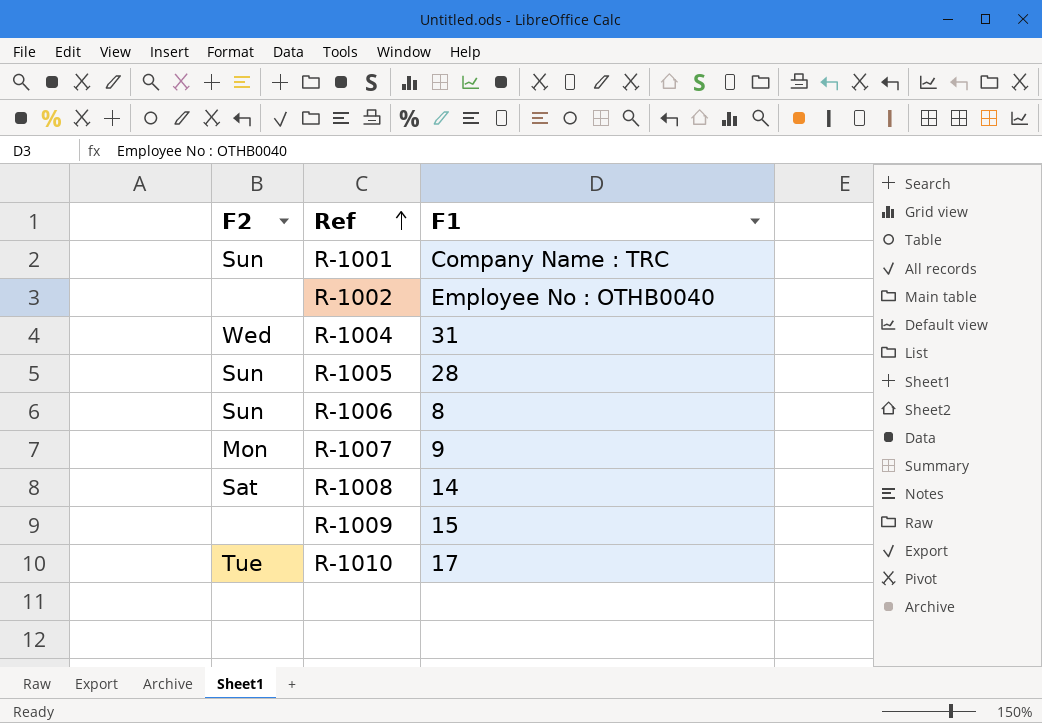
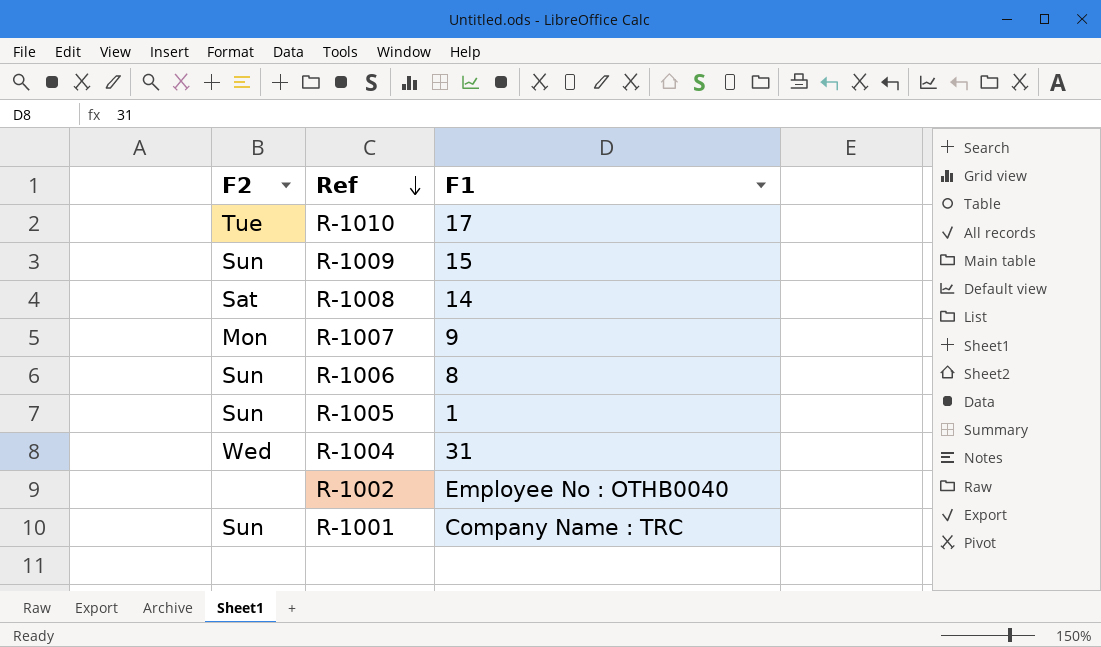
row order: Ref ascending -> Ref descending
R-1009 | F2: none -> Sun
R-1005 | F1: 28 -> 1

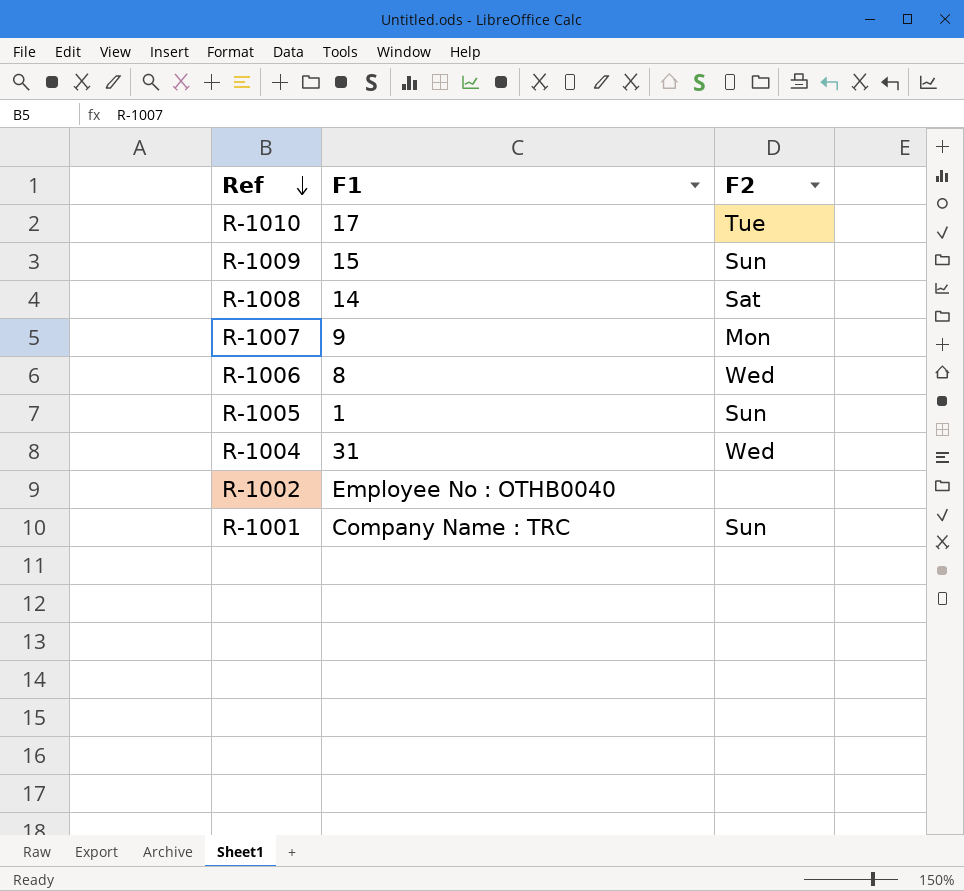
column F2 | position: 1 -> 3
R-1006 | F2: Sun -> Wed

